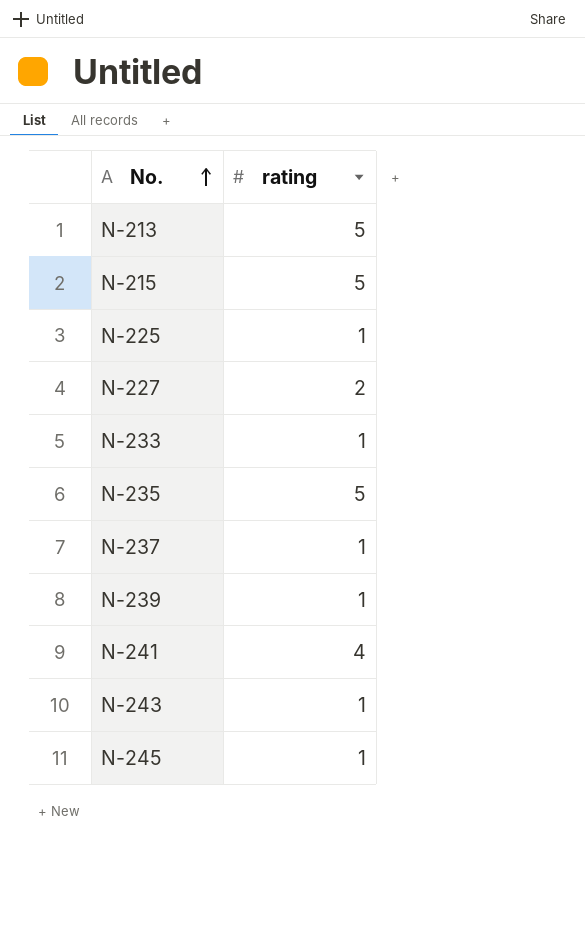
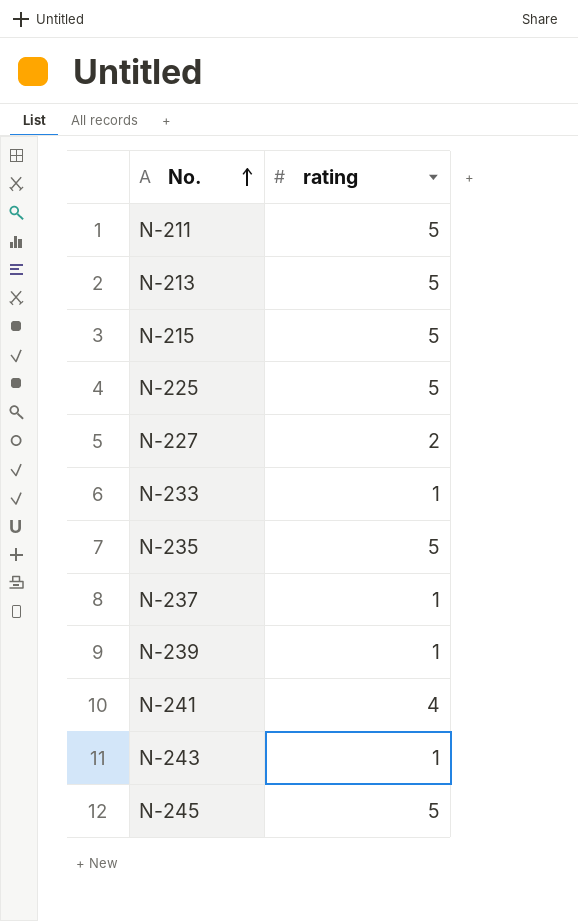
row N-211: none -> 5
N-225 | rating: 1 -> 5
N-245 | rating: 1 -> 5

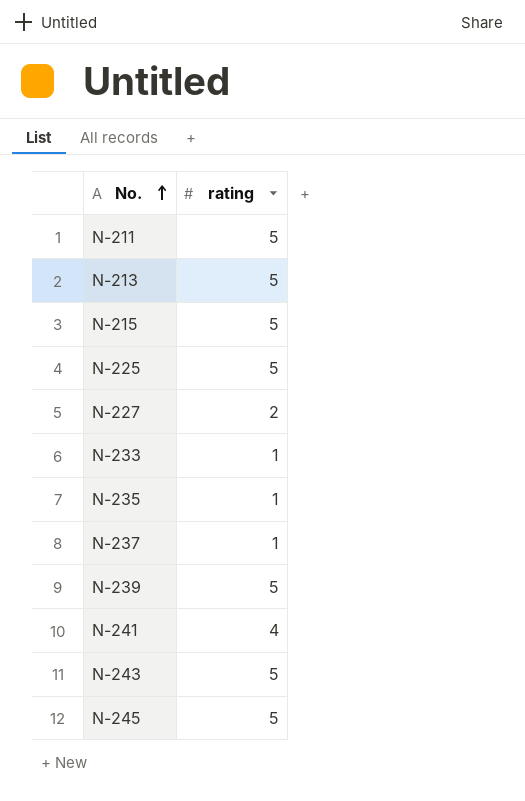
N-235 | rating: 5 -> 1
N-239 | rating: 1 -> 5
N-243 | rating: 1 -> 5

